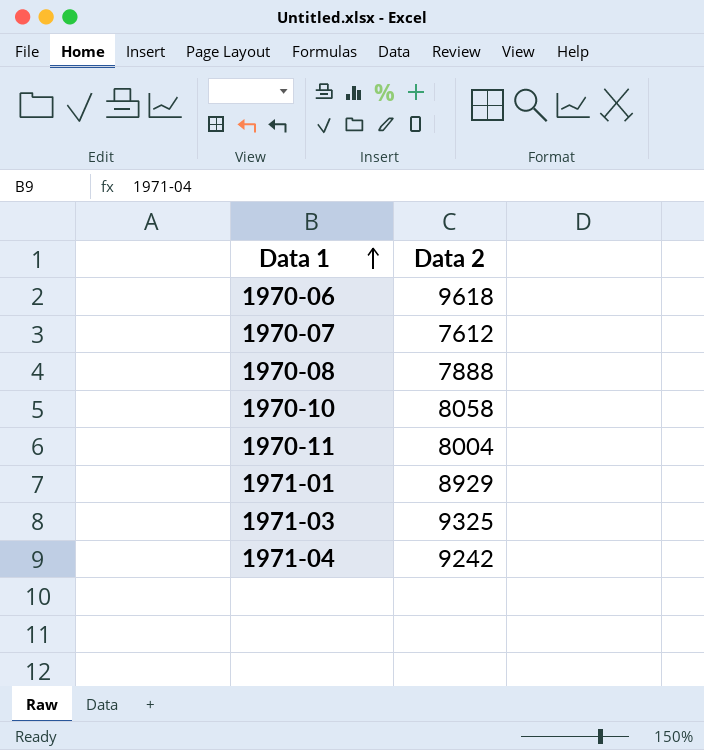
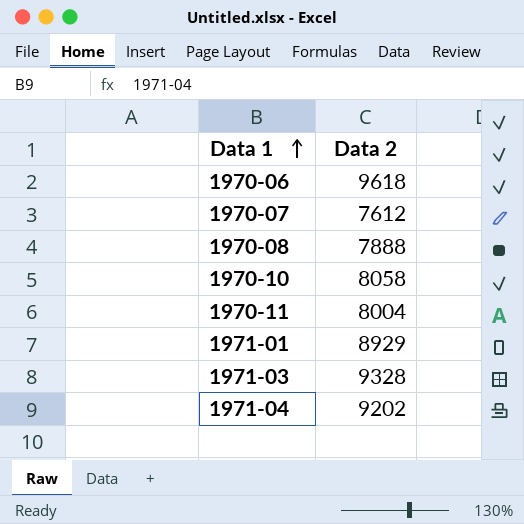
1971-03 | Data 2: 9325 -> 9328
1971-04 | Data 2: 9242 -> 9202

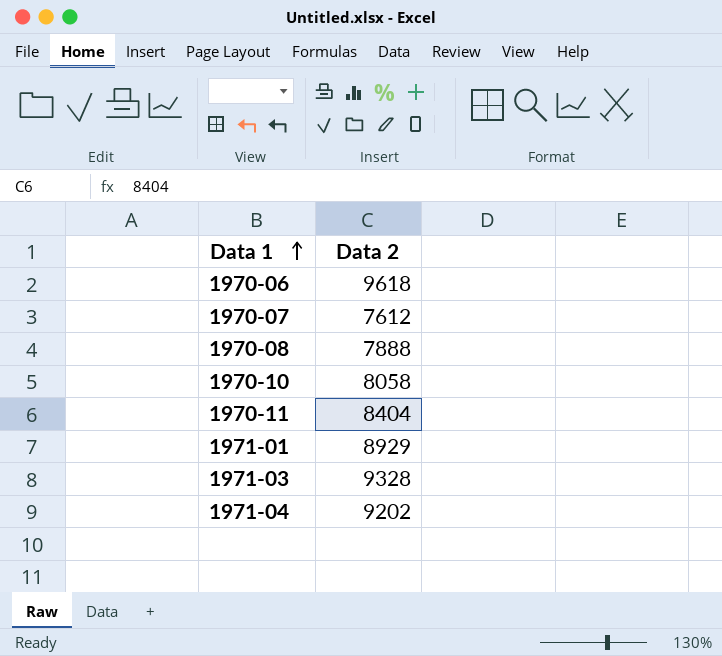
1970-11 | Data 2: 8004 -> 8404

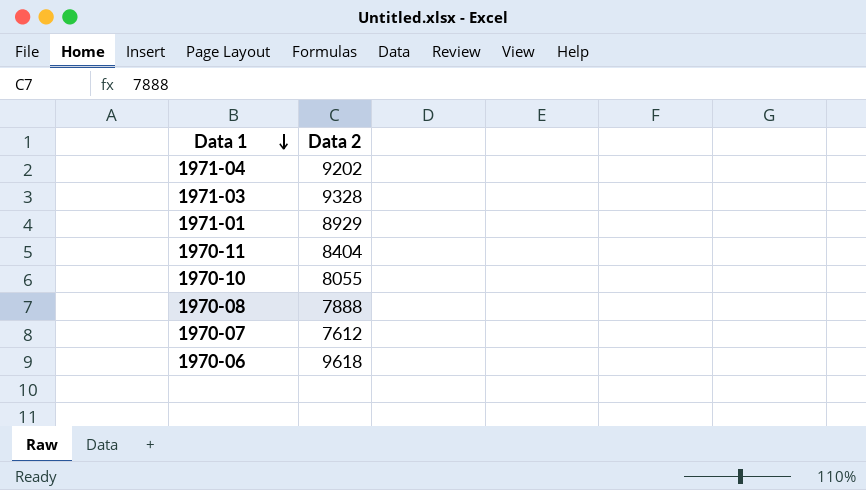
row order: Data 1 ascending -> Data 1 descending
1970-10 | Data 2: 8058 -> 8055

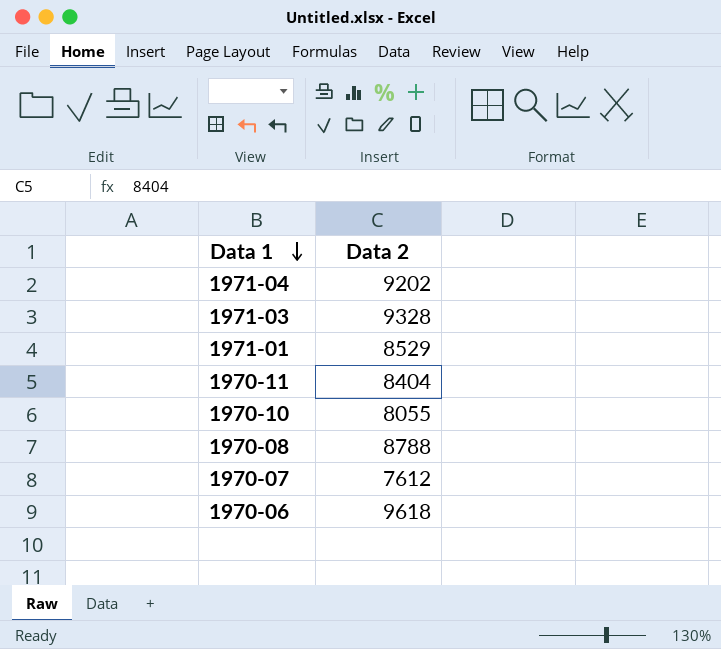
1971-01 | Data 2: 8929 -> 8529
1970-08 | Data 2: 7888 -> 8788

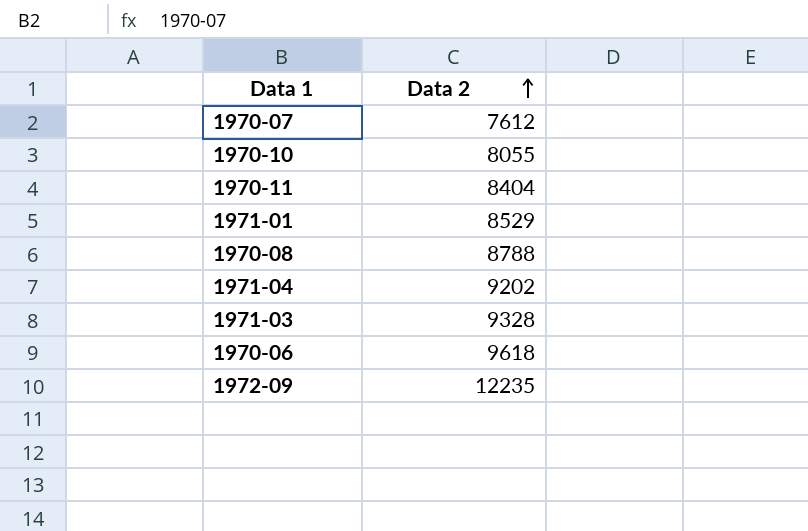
row order: Data 1 descending -> Data 2 ascending
row 1972-09: none -> 12235

